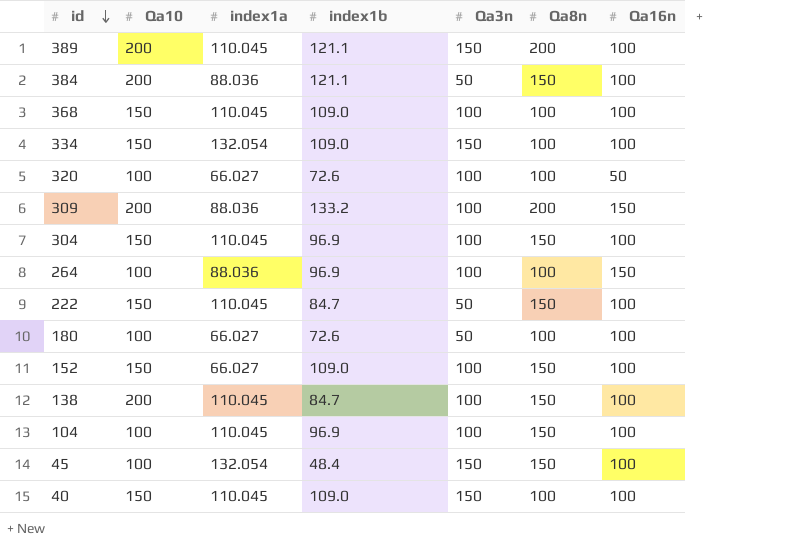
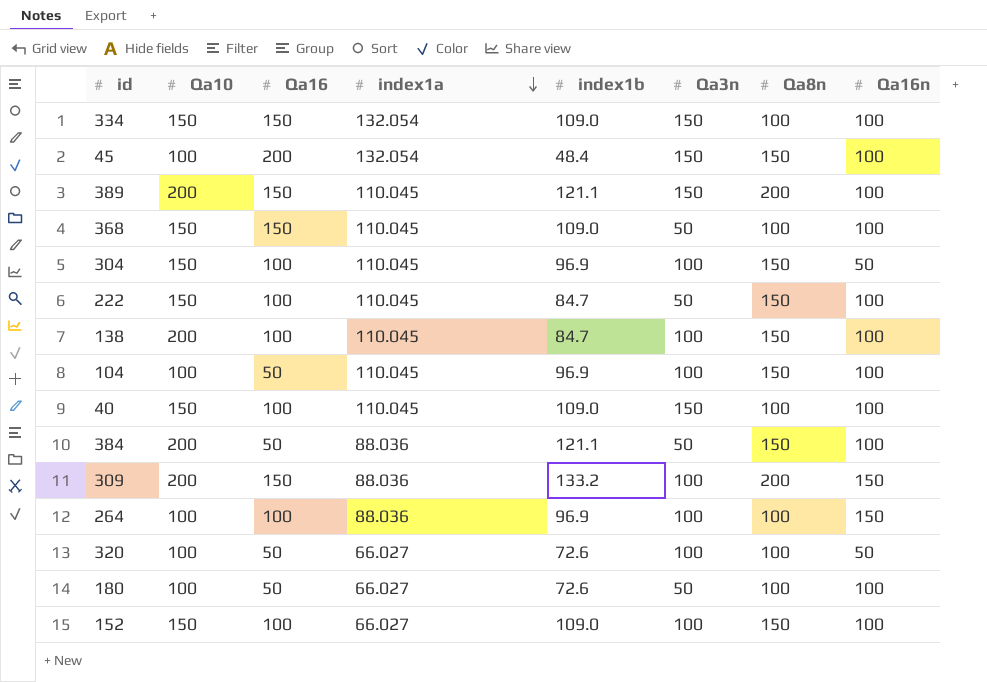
row order: id descending -> index1a descending
column Qa16 | position: none -> 3
368 | Qa3n: 100 -> 50
304 | Qa16n: 100 -> 50

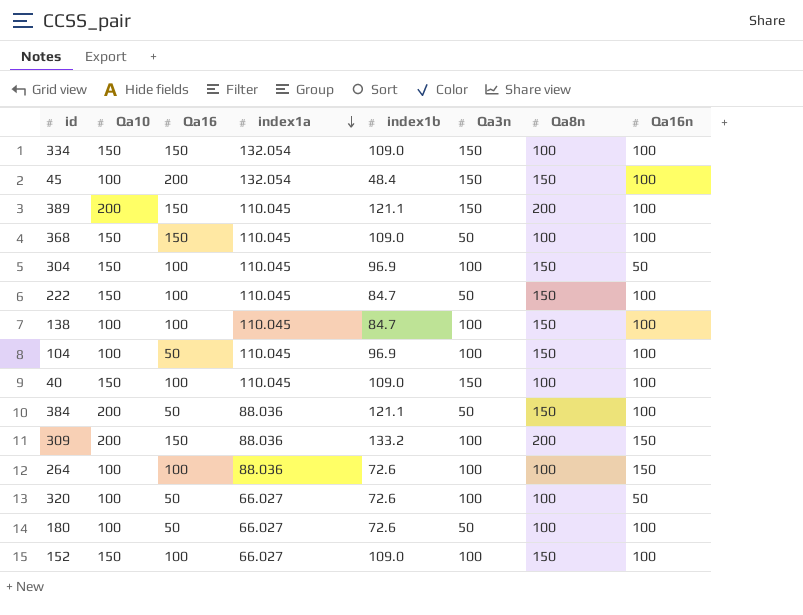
138 | Qa10: 200 -> 100
264 | index1b: 96.9 -> 72.6

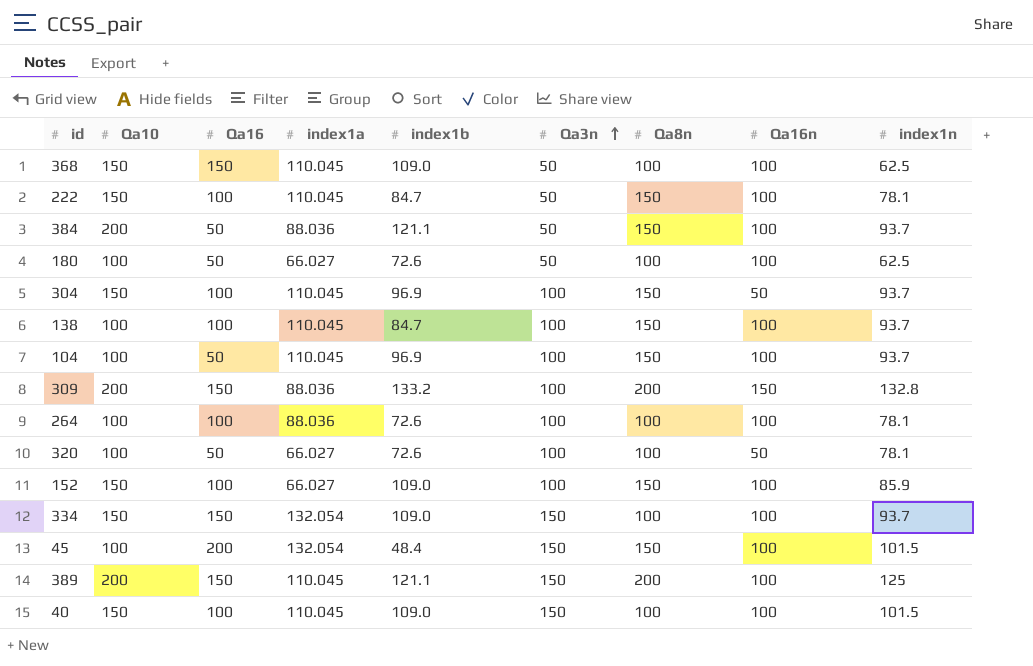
row order: index1a descending -> Qa3n ascending
column index1n | position: none -> 9
264 | Qa16n: 150 -> 100

